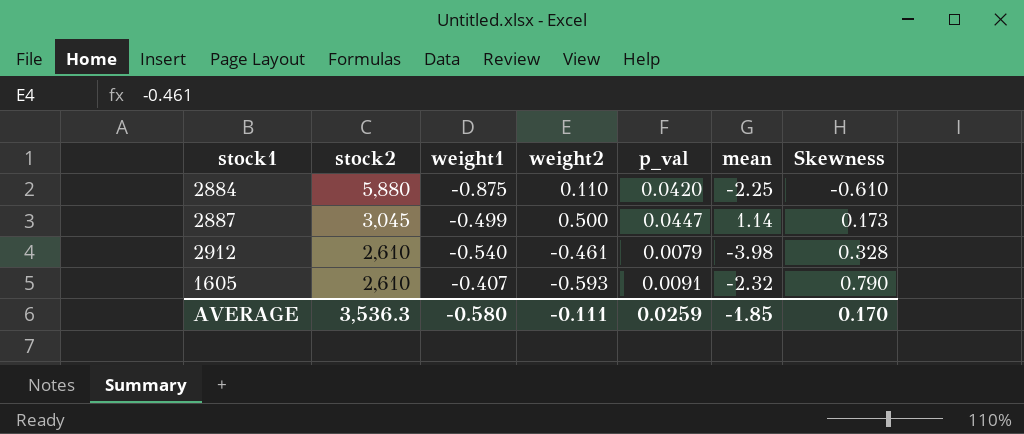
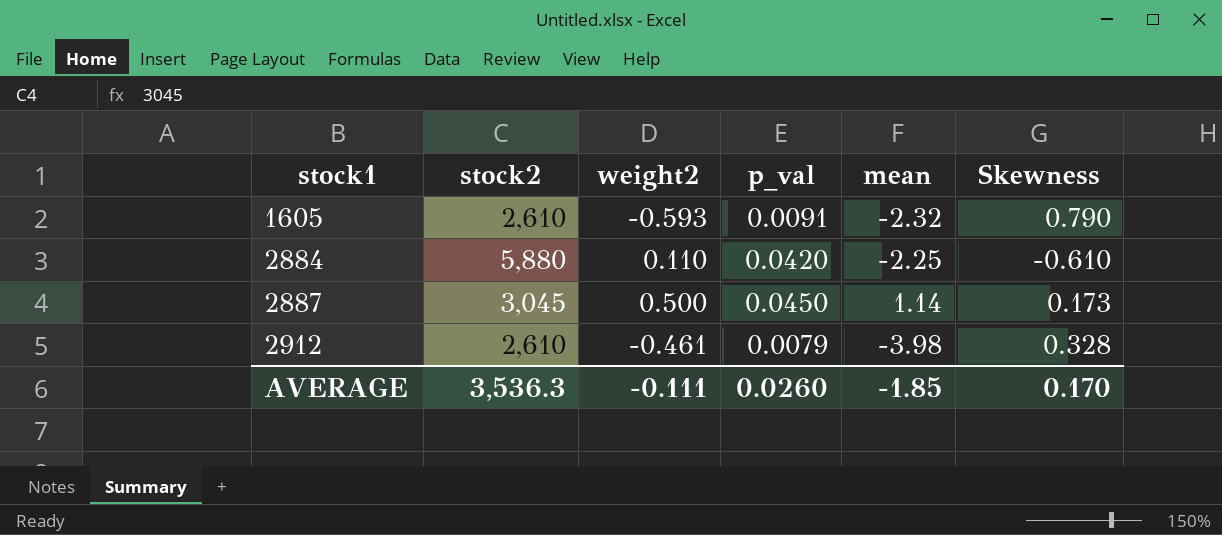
row order: stock2 descending -> stock1 ascending
column weight1 | position: 3 -> none
2887 | p_val: 0.0447 -> 0.0450
AVERAGE | p_val: 0.0259 -> 0.0260

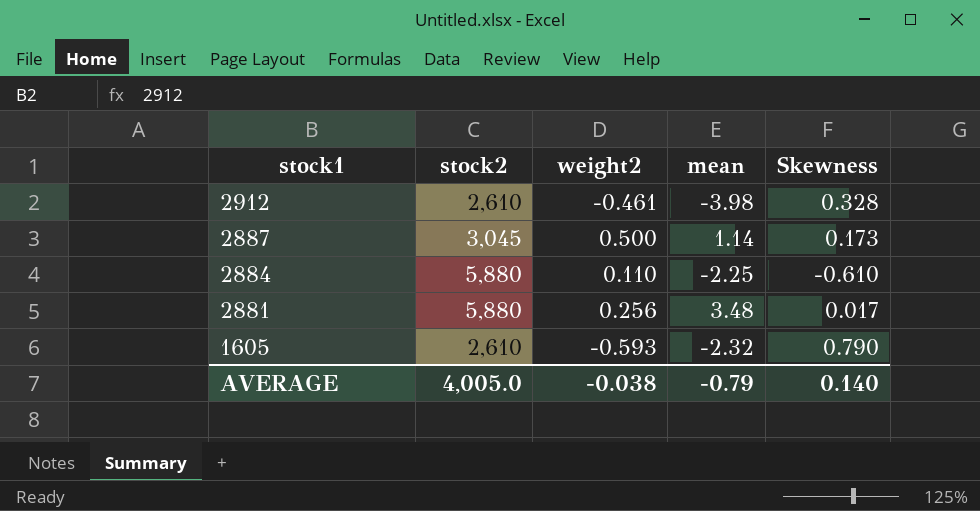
row order: stock1 ascending -> stock1 descending
column p_val | position: 4 -> none
row 2881: none -> 5,880 | 0.256 | 3.48 | 0.017
AVERAGE | stock2: 3,536.3 -> 4,005.0
AVERAGE | weight2: -0.111 -> -0.038
AVERAGE | mean: -1.85 -> -0.79
AVERAGE | Skewness: 0.170 -> 0.140

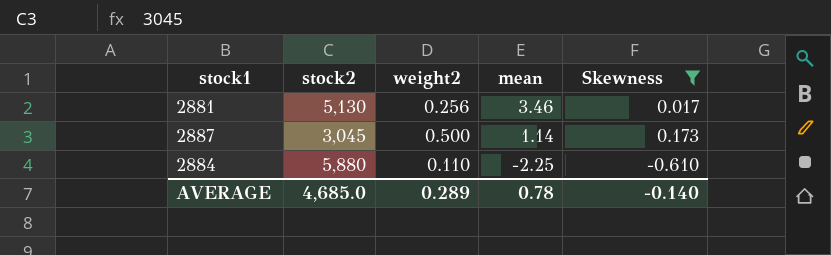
filter: none -> Skewness <= 0.173
row order: stock1 descending -> mean descending
2881 | stock2: 5,880 -> 5,130
2881 | mean: 3.48 -> 3.46
AVERAGE | stock2: 4,005.0 -> 4,685.0
AVERAGE | weight2: -0.038 -> 0.289
AVERAGE | mean: -0.79 -> 0.78
AVERAGE | Skewness: 0.140 -> -0.140

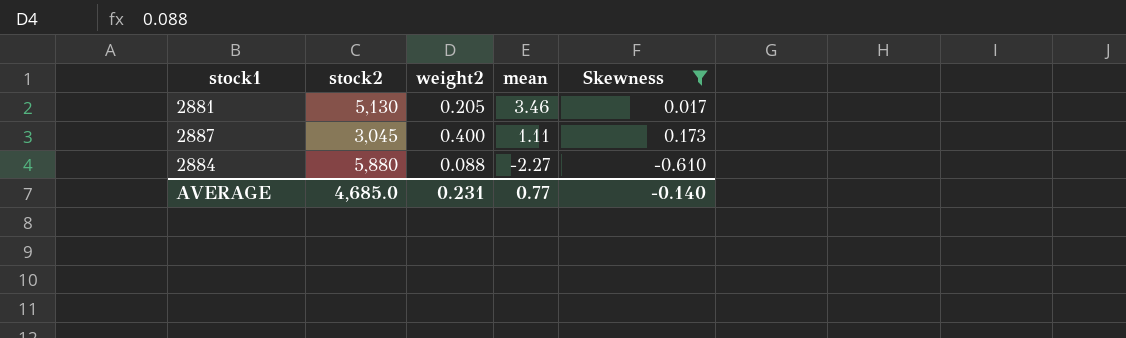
2881 | weight2: 0.256 -> 0.205
2887 | weight2: 0.500 -> 0.400
2887 | mean: 1.14 -> 1.11
2884 | weight2: 0.110 -> 0.088
2884 | mean: -2.25 -> -2.27
AVERAGE | weight2: 0.289 -> 0.231
AVERAGE | mean: 0.78 -> 0.77

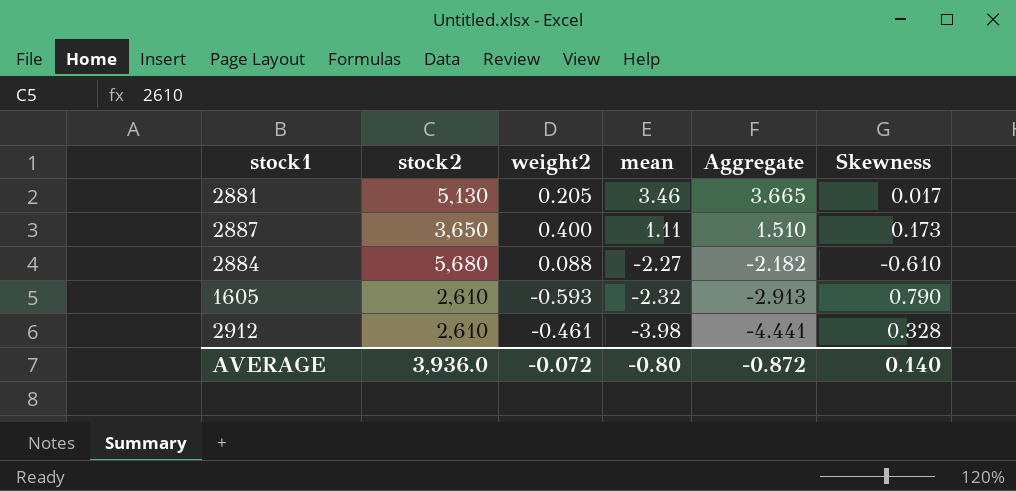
filter: Skewness <= 0.173 -> none
column Aggregate | formula: none -> [weight2] + [mean]
2887 | stock2: 3,045 -> 3,650
2884 | stock2: 5,880 -> 5,680
AVERAGE | stock2: 4,685.0 -> 3,936.0
AVERAGE | weight2: 0.231 -> -0.072
AVERAGE | mean: 0.77 -> -0.80
AVERAGE | Skewness: -0.140 -> 0.140

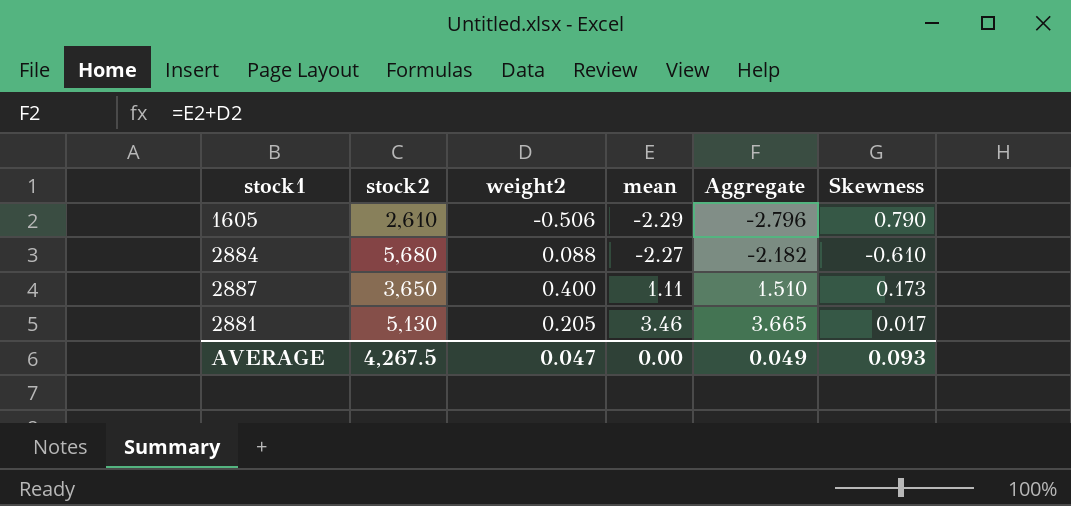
row order: mean descending -> mean ascending
row 2912: 2,610 | -0.461 | -3.98 | -4.441 | 0.328 -> none
1605 | weight2: -0.593 -> -0.506
1605 | mean: -2.32 -> -2.29
1605 | Aggregate: -2.913 -> -2.796
AVERAGE | stock2: 3,936.0 -> 4,267.5
AVERAGE | weight2: -0.072 -> 0.047
AVERAGE | mean: -0.80 -> 0.00
AVERAGE | Aggregate: -0.872 -> 0.049
AVERAGE | Skewness: 0.140 -> 0.093

